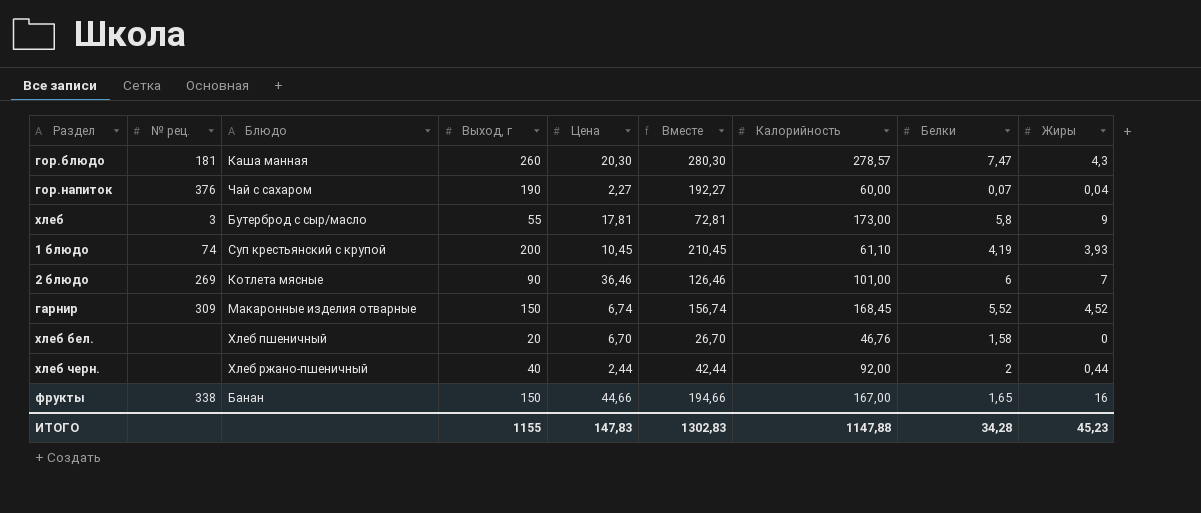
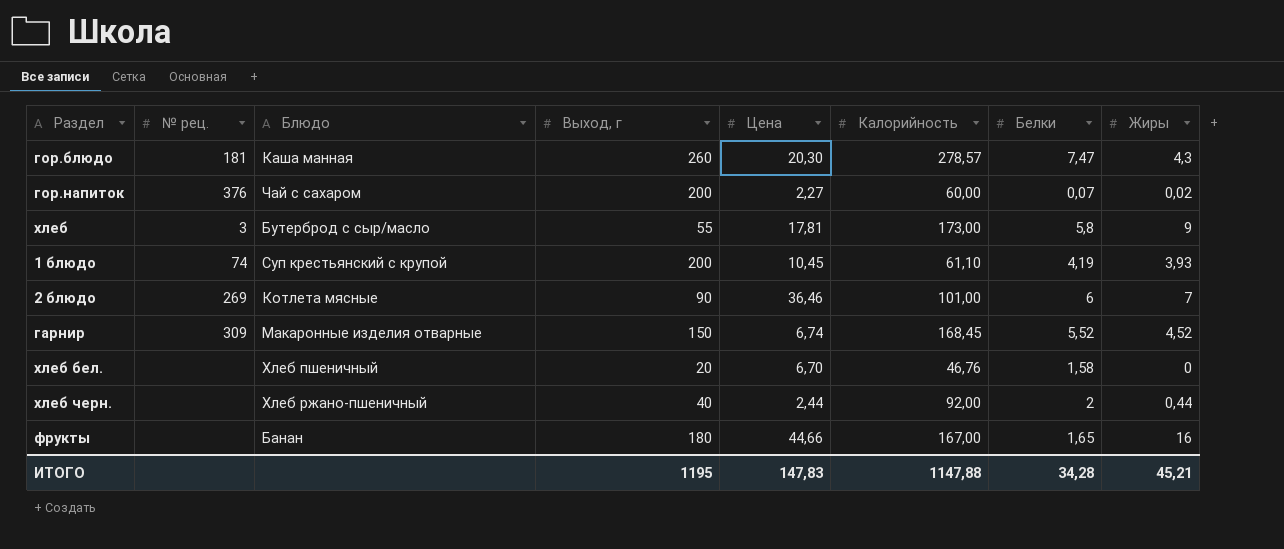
column Вместе | formula: [Выход, г] + [Цена] -> none
гор.напиток | Выход, г: 190 -> 200
гор.напиток | Жиры: 0,04 -> 0,02
фрукты | № рец.: 338 -> none
фрукты | Выход, г: 150 -> 180
ИТОГО | Выход, г: 1155 -> 1195
ИТОГО | Жиры: 45,23 -> 45,21

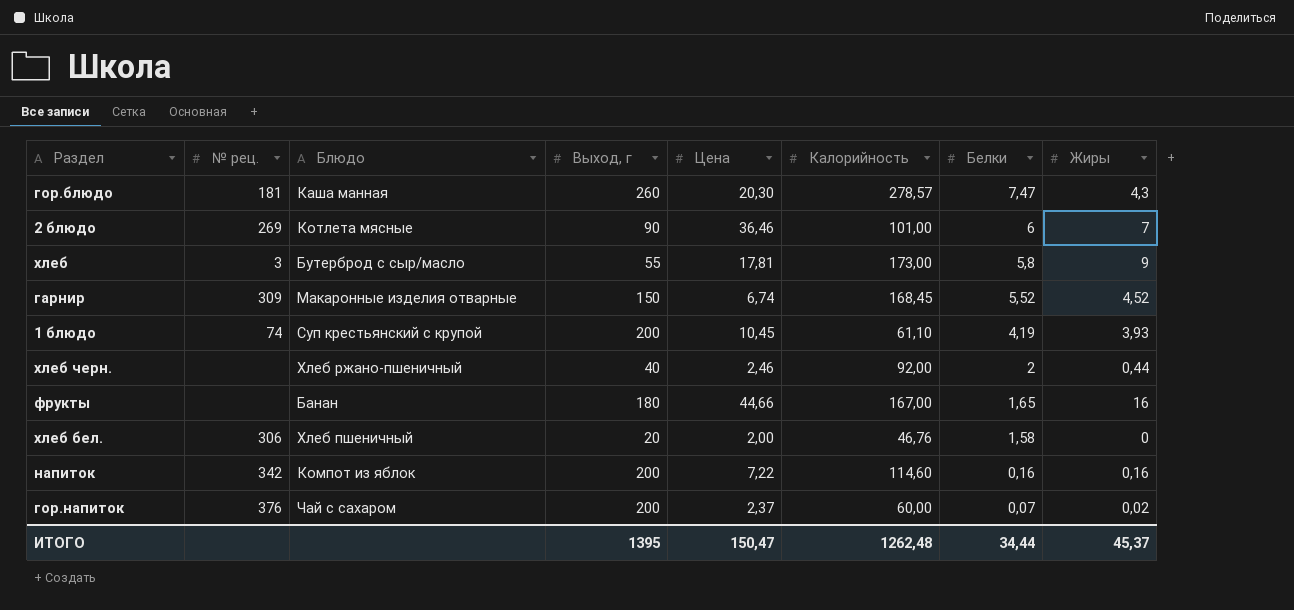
row order: none -> Белки descending
хлеб черн. | Цена: 2,44 -> 2,46
хлеб бел. | № рец.: none -> 306
хлеб бел. | Цена: 6,70 -> 2,00
row напиток: none -> 342 | Компот из яблок | 200 | 7,22 | 114,60 | 0,16 | 0,16
гор.напиток | Цена: 2,27 -> 2,37
ИТОГО | Выход, г: 1195 -> 1395
ИТОГО | Цена: 147,83 -> 150,47
ИТОГО | Калорийность: 1147,88 -> 1262,48
ИТОГО | Белки: 34,28 -> 34,44
ИТОГО | Жиры: 45,21 -> 45,37

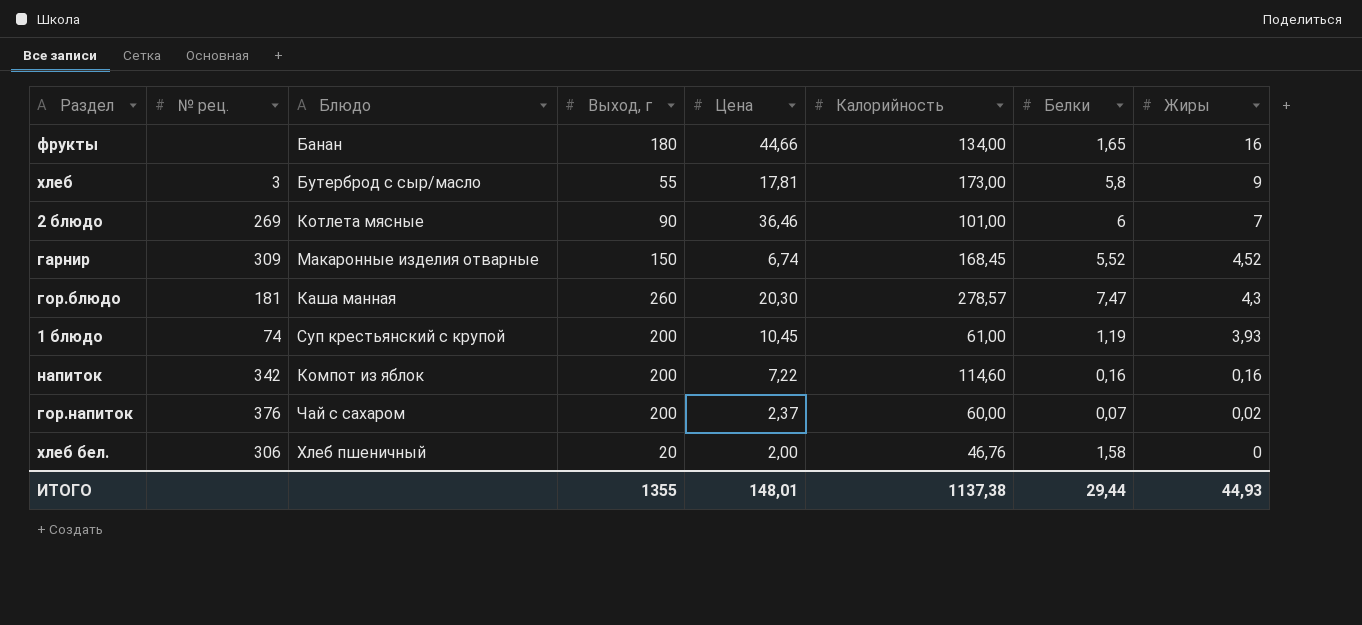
row order: Белки descending -> Жиры descending
row хлеб черн.: none | Хлеб ржано-пшеничный | 40 | 2,46 | 92,00 | 2 | 0,44 -> none
фрукты | Калорийность: 167,00 -> 134,00
1 блюдо | Калорийность: 61,10 -> 61,00
1 блюдо | Белки: 4,19 -> 1,19
ИТОГО | Выход, г: 1395 -> 1355
ИТОГО | Цена: 150,47 -> 148,01
ИТОГО | Калорийность: 1262,48 -> 1137,38
ИТОГО | Белки: 34,44 -> 29,44
ИТОГО | Жиры: 45,37 -> 44,93

